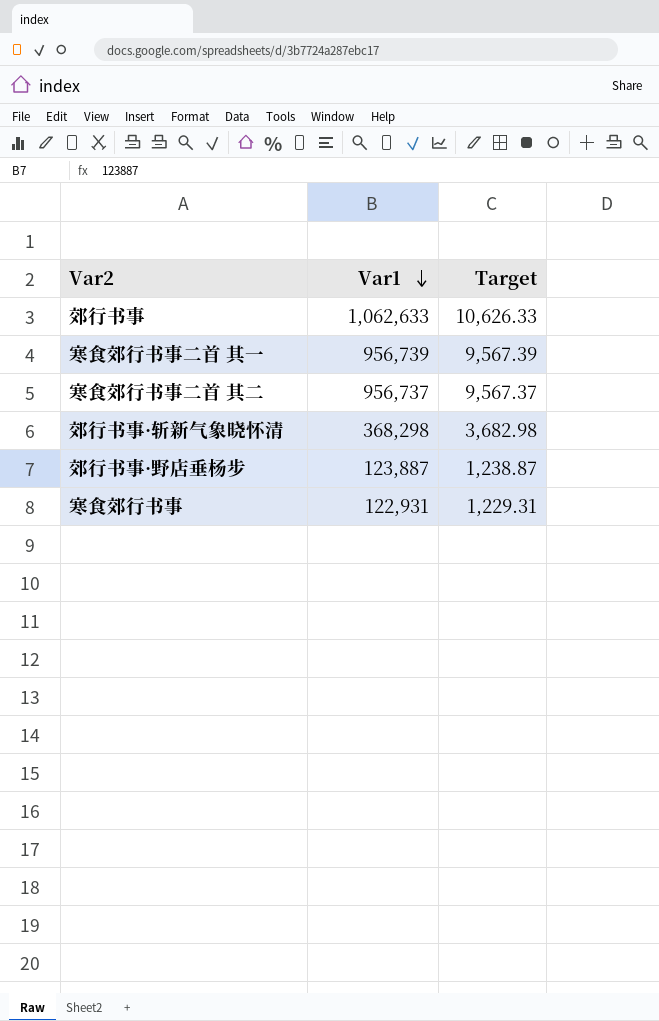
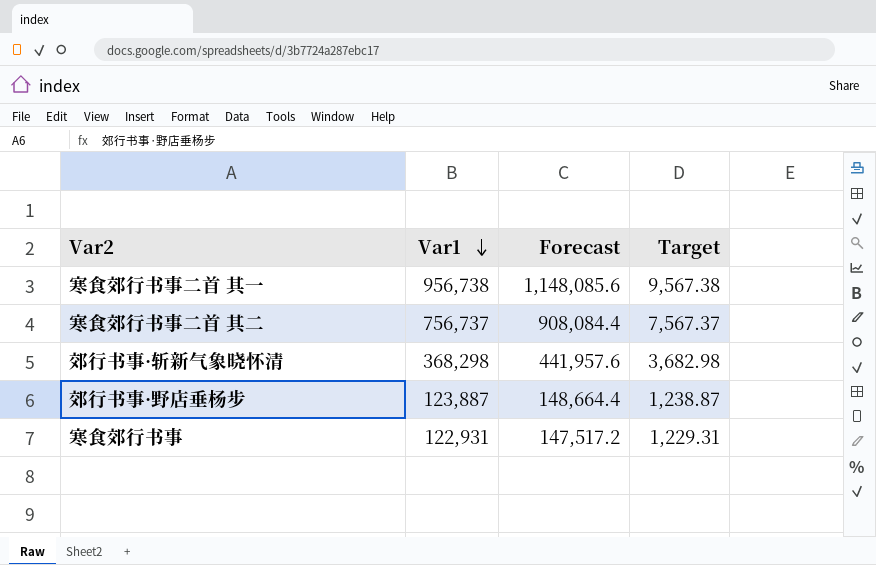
column Forecast | formula: none -> [Var1] * 1.2
row 郊行书事: 1,062,633 | 10,626.33 -> none
寒食郊行书事二首 其一 | Var1: 956,739 -> 956,738
寒食郊行书事二首 其一 | Target: 9,567.39 -> 9,567.38
寒食郊行书事二首 其二 | Var1: 956,737 -> 756,737
寒食郊行书事二首 其二 | Target: 9,567.37 -> 7,567.37

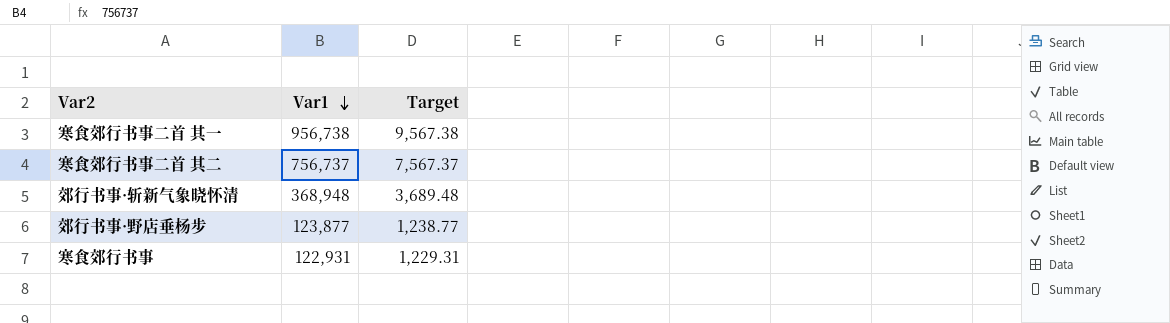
column Forecast | formula: [Var1] * 1.2 -> none
郊行书事·斩新气象晓怀清 | Var1: 368,298 -> 368,948
郊行书事·斩新气象晓怀清 | Target: 3,682.98 -> 3,689.48
郊行书事·野店垂杨步 | Var1: 123,887 -> 123,877
郊行书事·野店垂杨步 | Target: 1,238.87 -> 1,238.77

